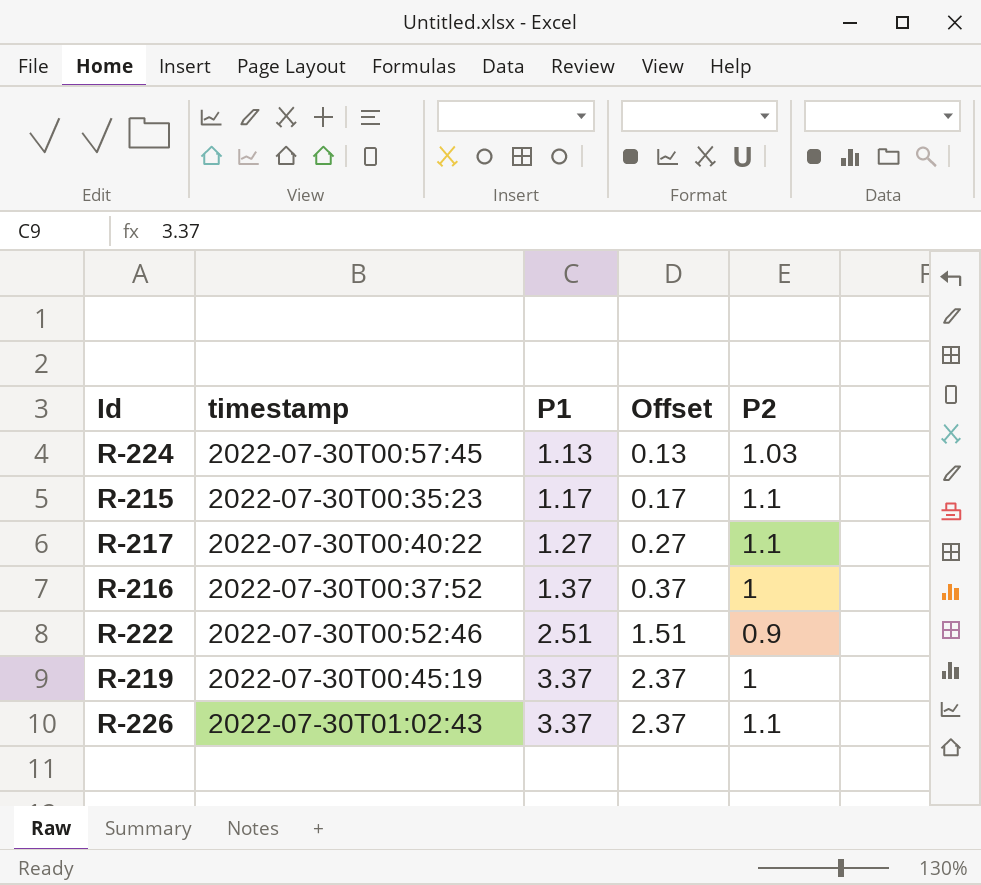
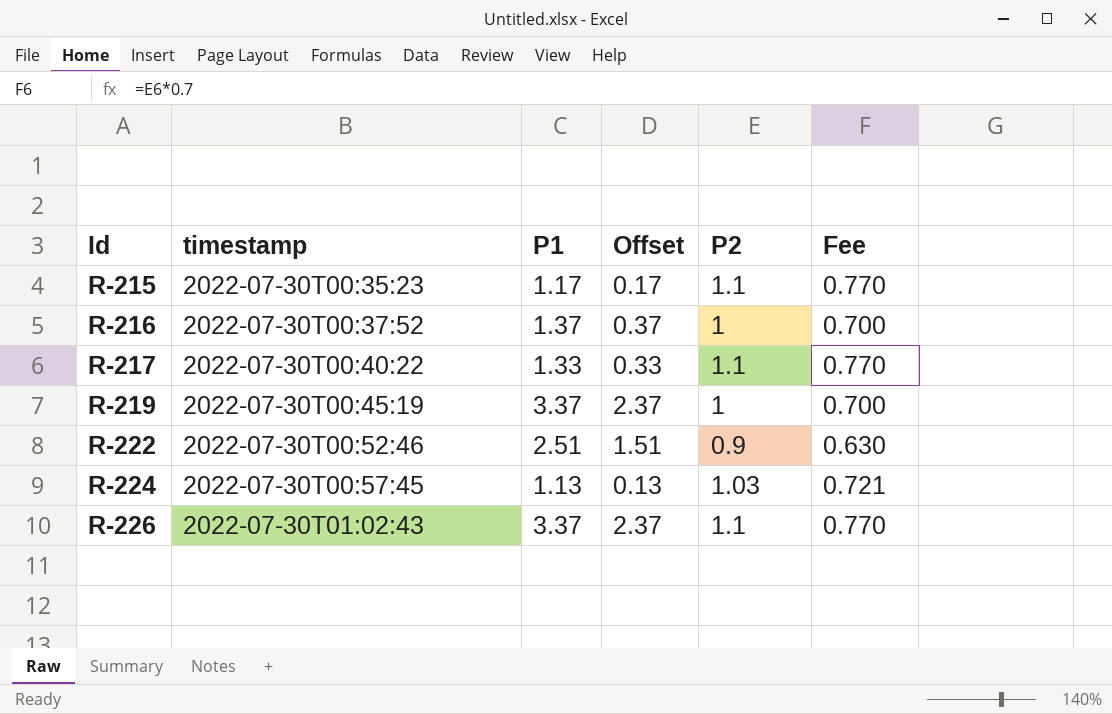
row order: P1 ascending -> Id ascending
column Fee | formula: none -> [P2] * 0.7
R-217 | P1: 1.27 -> 1.33
R-217 | Offset: 0.27 -> 0.33

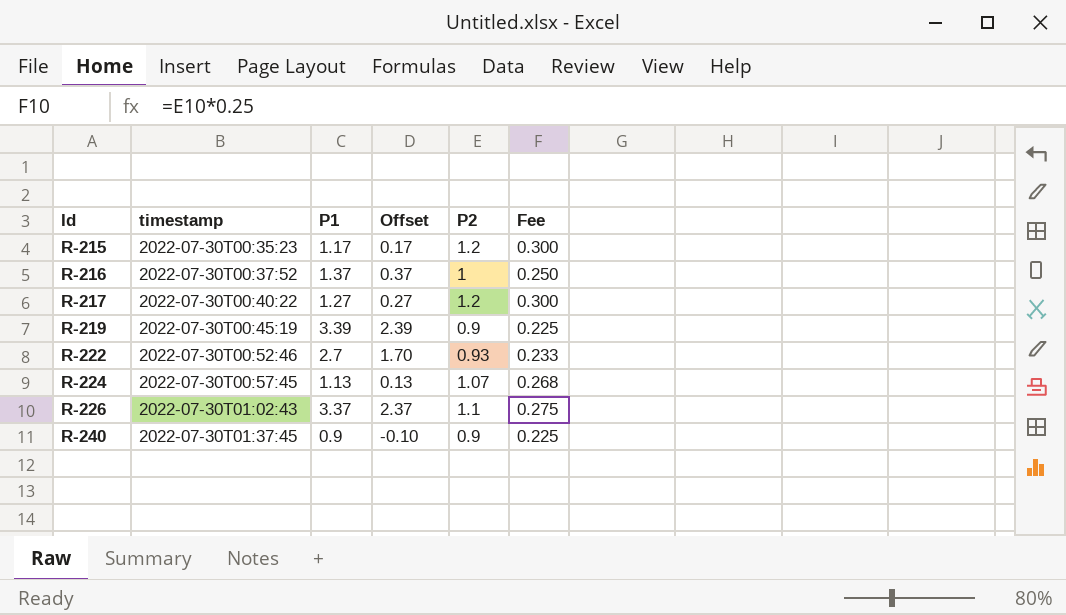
column Fee | formula: [P2] * 0.7 -> [P2] * 0.25
R-215 | P2: 1.1 -> 1.2
R-217 | P1: 1.33 -> 1.27
R-217 | Offset: 0.33 -> 0.27
R-217 | P2: 1.1 -> 1.2
R-219 | P1: 3.37 -> 3.39
R-219 | Offset: 2.37 -> 2.39
R-219 | P2: 1 -> 0.9
R-222 | P1: 2.51 -> 2.7
R-222 | Offset: 1.51 -> 1.70
R-222 | P2: 0.9 -> 0.93
R-224 | P2: 1.03 -> 1.07
row R-240: none -> 2022-07-30T01:37:45 | 0.9 | -0.10 | 0.9 | 0.225

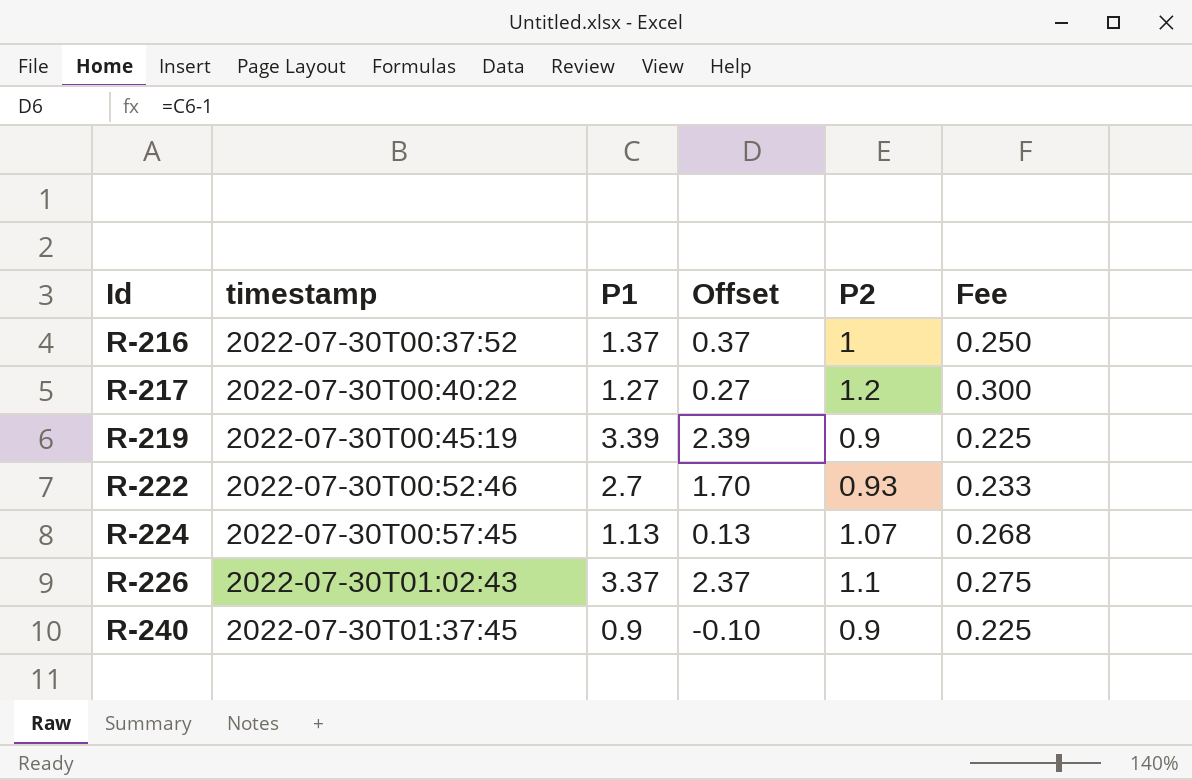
row R-215: 2022-07-30T00:35:23 | 1.17 | 0.17 | 1.2 | 0.300 -> none

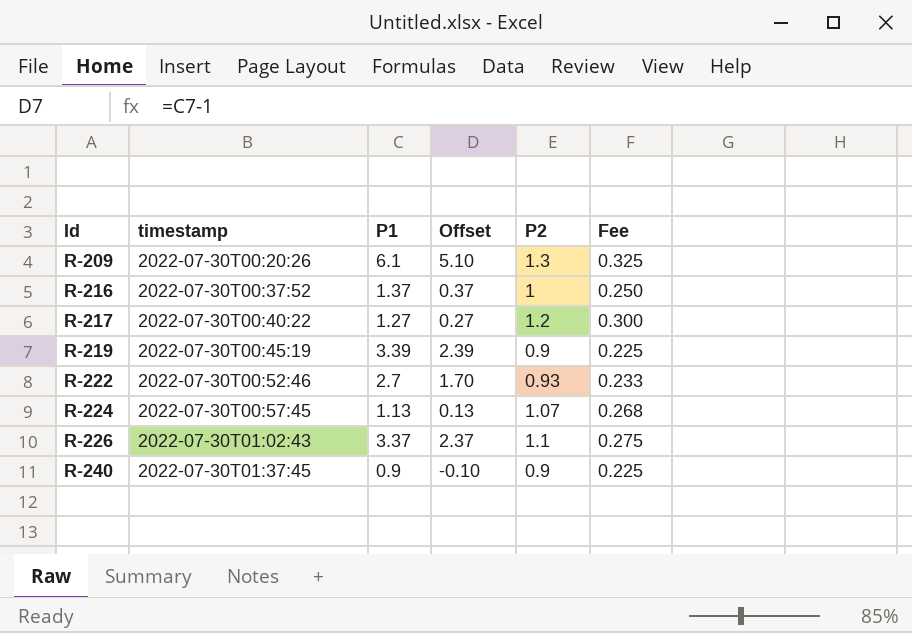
row R-209: none -> 2022-07-30T00:20:26 | 6.1 | 5.10 | 1.3 | 0.325

